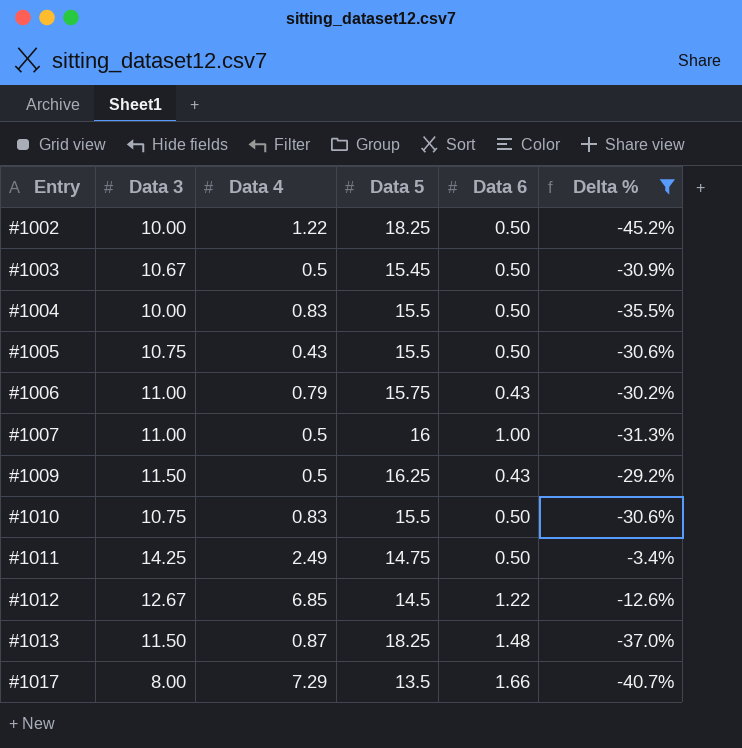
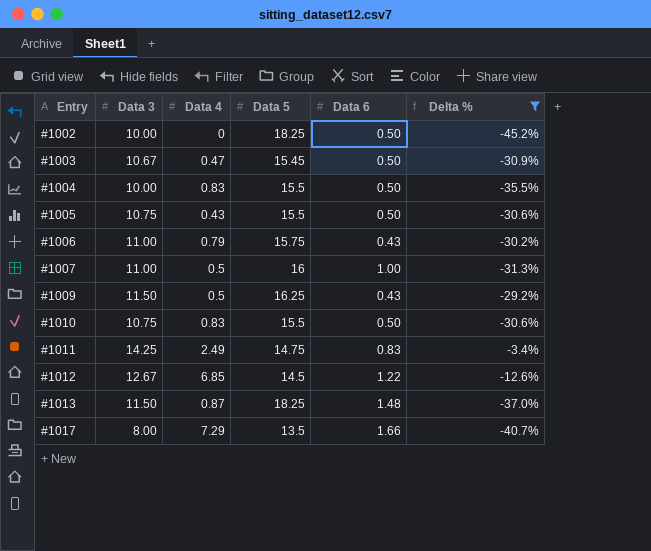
#1002 | Data 4: 1.22 -> 0
#1003 | Data 4: 0.5 -> 0.47
#1011 | Data 6: 0.50 -> 0.83

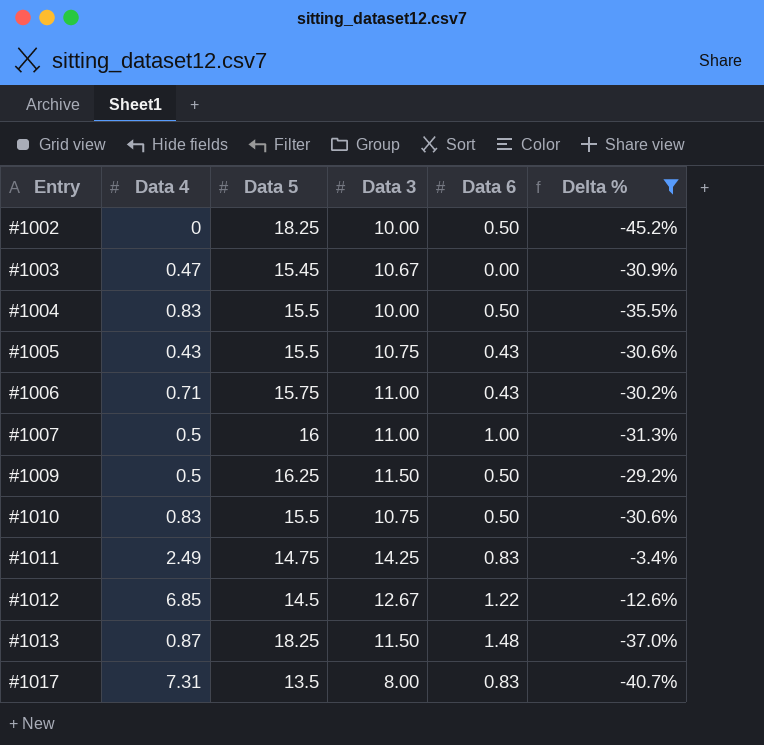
column Data 3 | position: 2 -> 4
#1003 | Data 6: 0.50 -> 0.00
#1005 | Data 6: 0.50 -> 0.43
#1006 | Data 4: 0.79 -> 0.71
#1009 | Data 6: 0.43 -> 0.50
#1017 | Data 4: 7.29 -> 7.31
#1017 | Data 6: 1.66 -> 0.83

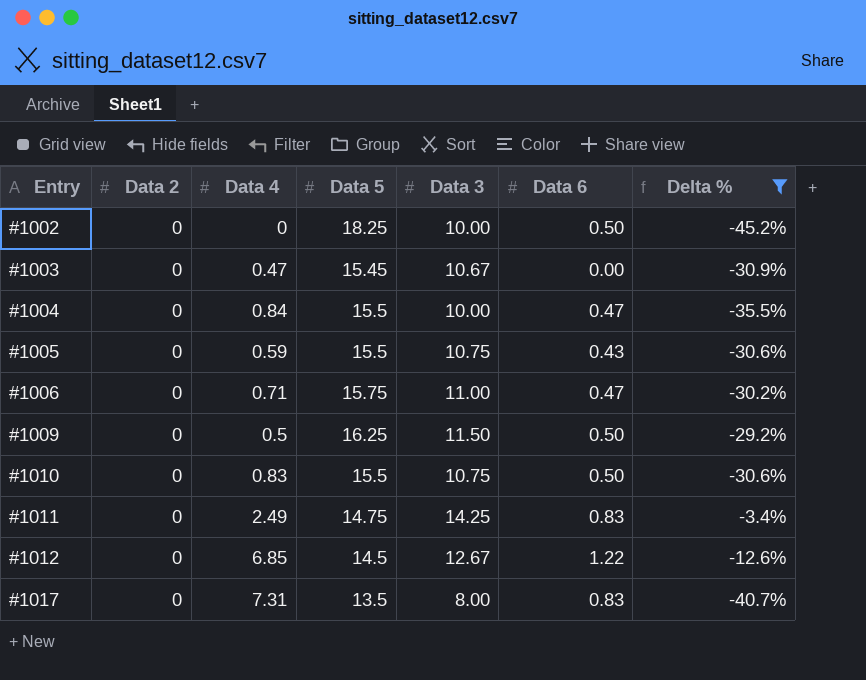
column Data 2 | position: none -> 2
row #1007: 0.5 | 16 | 11.00 | 1.00 | -31.3% -> none
row #1013: 0.87 | 18.25 | 11.50 | 1.48 | -37.0% -> none
#1004 | Data 4: 0.83 -> 0.84
#1004 | Data 6: 0.50 -> 0.47
#1005 | Data 4: 0.43 -> 0.59
#1006 | Data 6: 0.43 -> 0.47

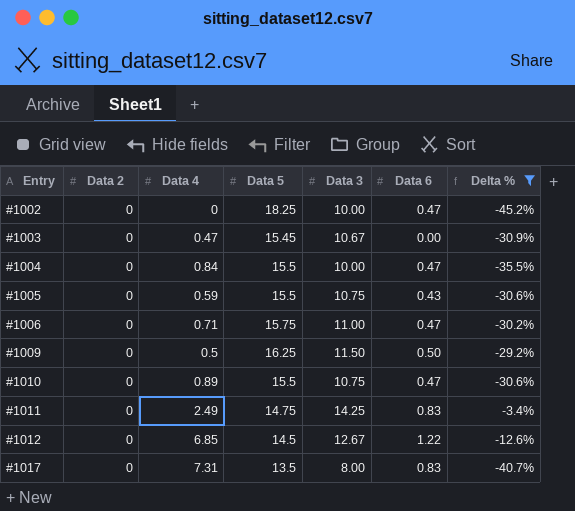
#1002 | Data 6: 0.50 -> 0.47
#1010 | Data 4: 0.83 -> 0.89
#1010 | Data 6: 0.50 -> 0.47

